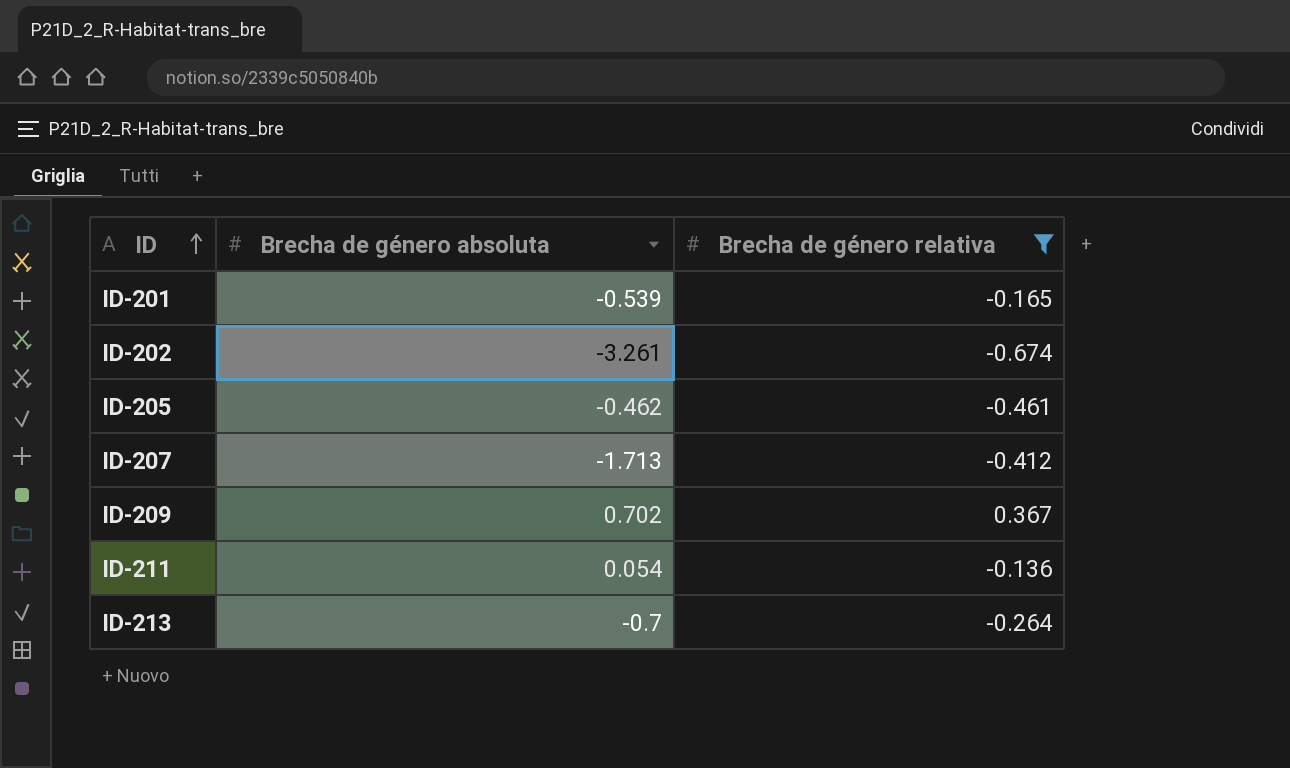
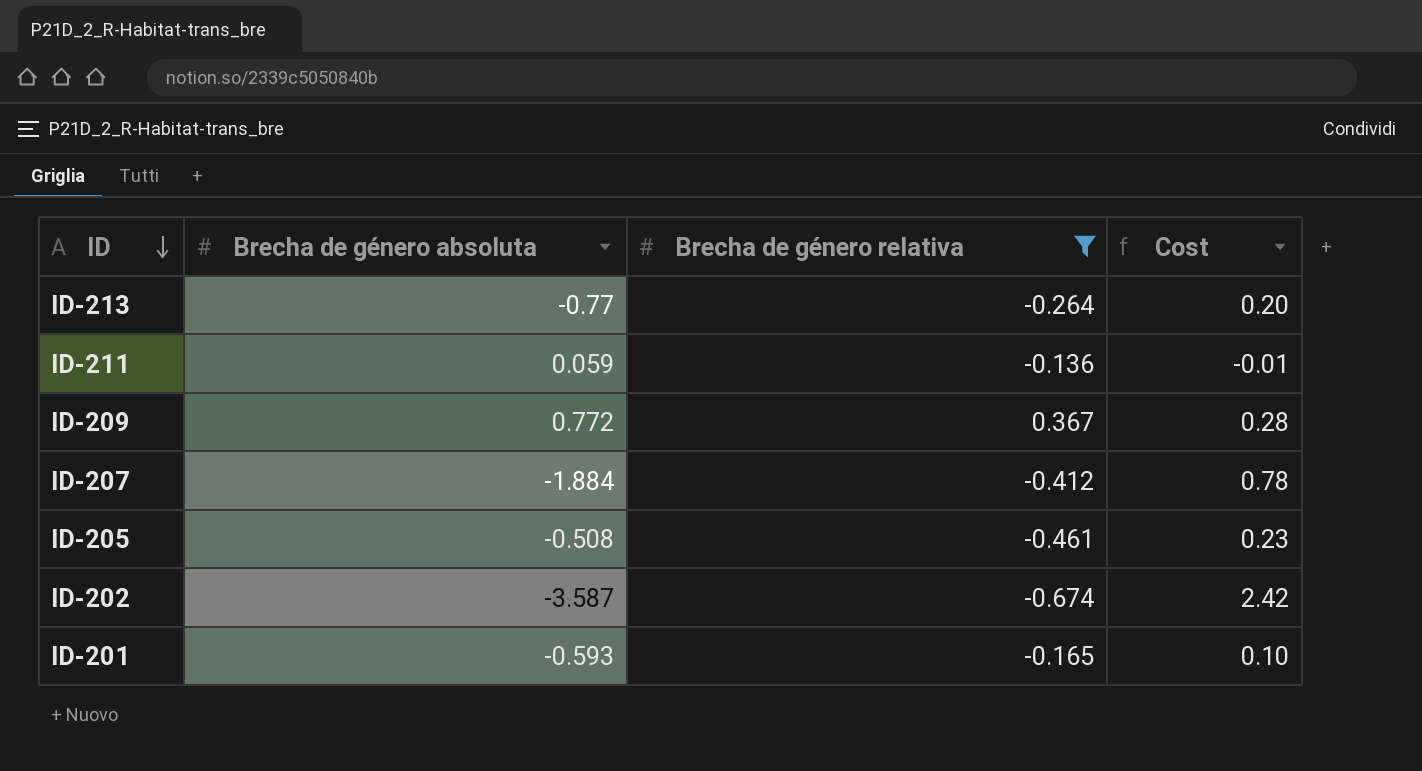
row order: ID ascending -> ID descending
column Cost | formula: none -> [Brecha de género absoluta] * [Brecha de género relativa]
ID-213 | Brecha de género absoluta: -0.7 -> -0.77
ID-211 | Brecha de género absoluta: 0.054 -> 0.059
ID-209 | Brecha de género absoluta: 0.702 -> 0.772
ID-207 | Brecha de género absoluta: -1.713 -> -1.884
ID-205 | Brecha de género absoluta: -0.462 -> -0.508
ID-202 | Brecha de género absoluta: -3.261 -> -3.587
ID-201 | Brecha de género absoluta: -0.539 -> -0.593

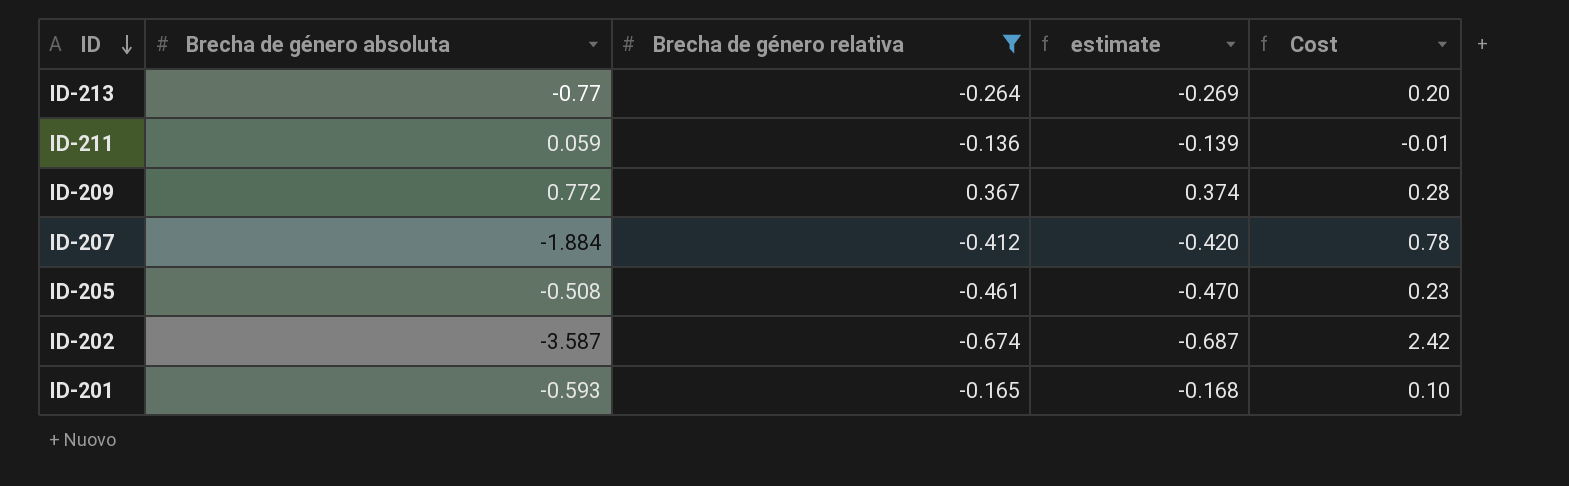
column estimate | formula: none -> [Brecha de género relativa] * 1.02

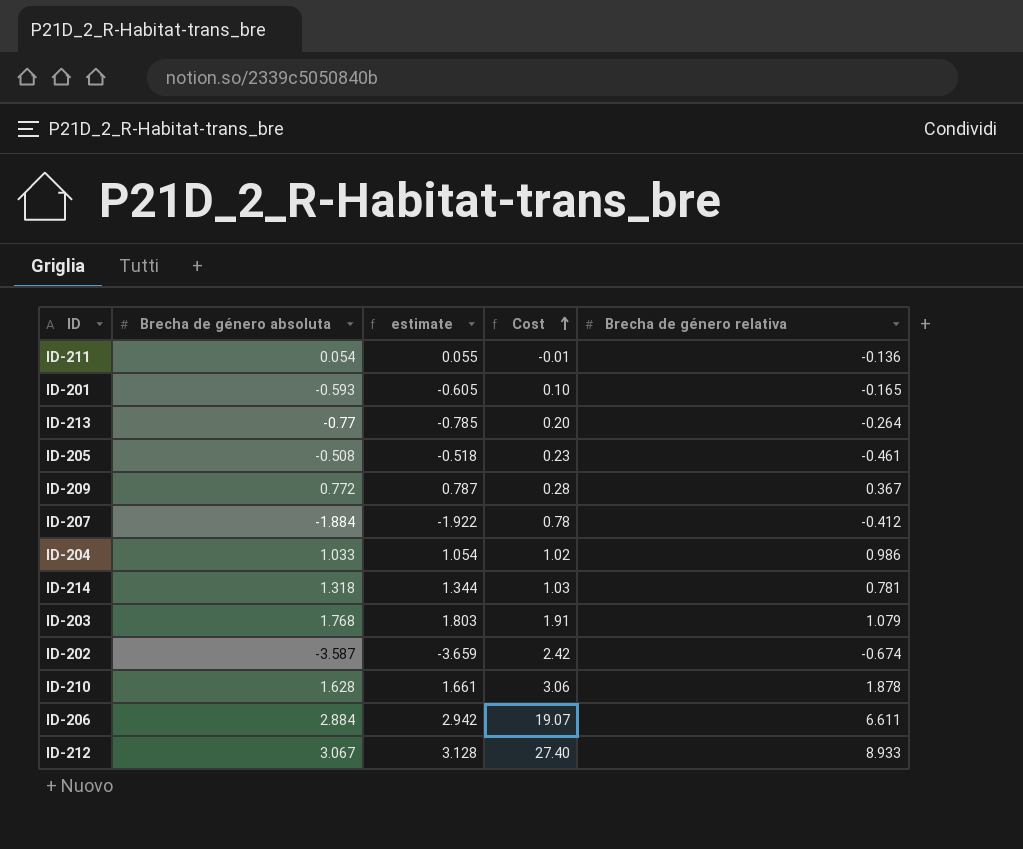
filter: Brecha de género relativa <= 0.367 -> none
row order: ID descending -> Cost ascending
column estimate | formula: [Brecha de género relativa] * 1.02 -> [Brecha de género absoluta] * 1.02
column Brecha de género relativa | position: 3 -> 5
ID-211 | Brecha de género absoluta: 0.059 -> 0.054

